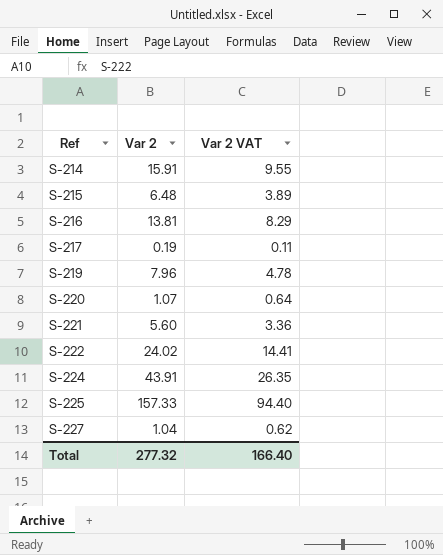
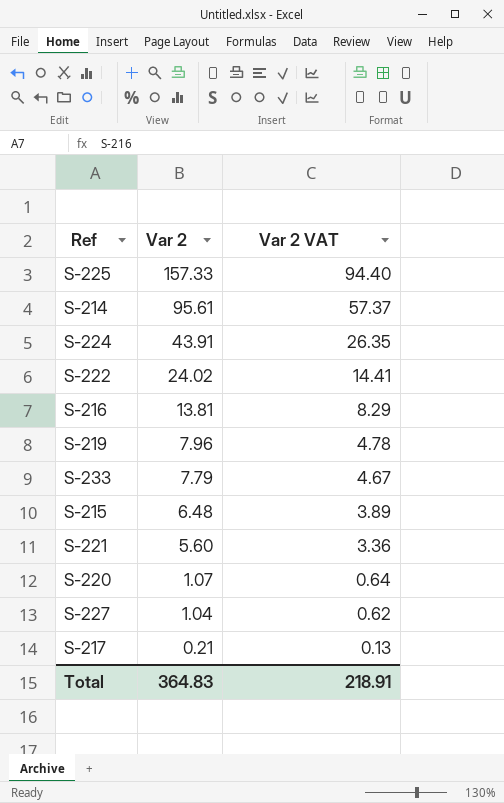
row order: Ref ascending -> Var 2 descending
S-214 | Var 2: 15.91 -> 95.61
S-214 | Var 2 VAT: 9.55 -> 57.37
row S-233: none -> 7.79 | 4.67
S-217 | Var 2: 0.19 -> 0.21
S-217 | Var 2 VAT: 0.11 -> 0.13
Total | Var 2: 277.32 -> 364.83
Total | Var 2 VAT: 166.40 -> 218.91

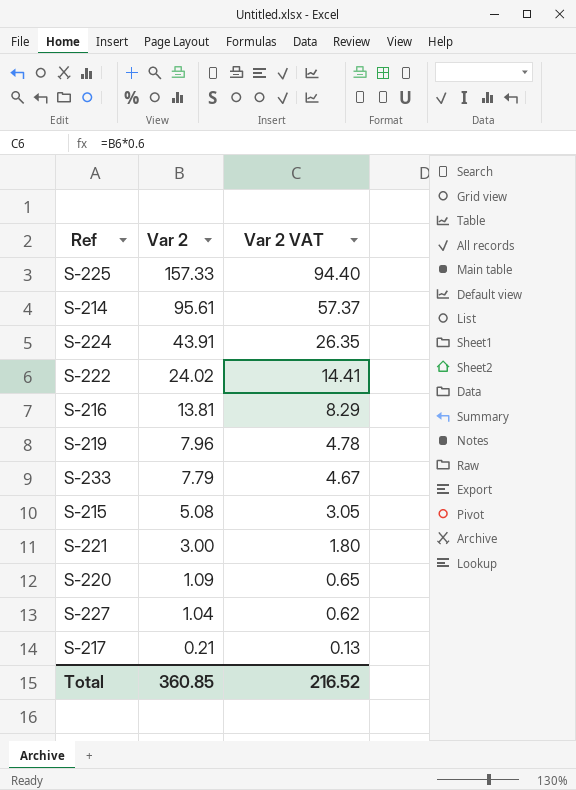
S-215 | Var 2: 6.48 -> 5.08
S-215 | Var 2 VAT: 3.89 -> 3.05
S-221 | Var 2: 5.60 -> 3.00
S-221 | Var 2 VAT: 3.36 -> 1.80
S-220 | Var 2: 1.07 -> 1.09
S-220 | Var 2 VAT: 0.64 -> 0.65
Total | Var 2: 364.83 -> 360.85
Total | Var 2 VAT: 218.91 -> 216.52

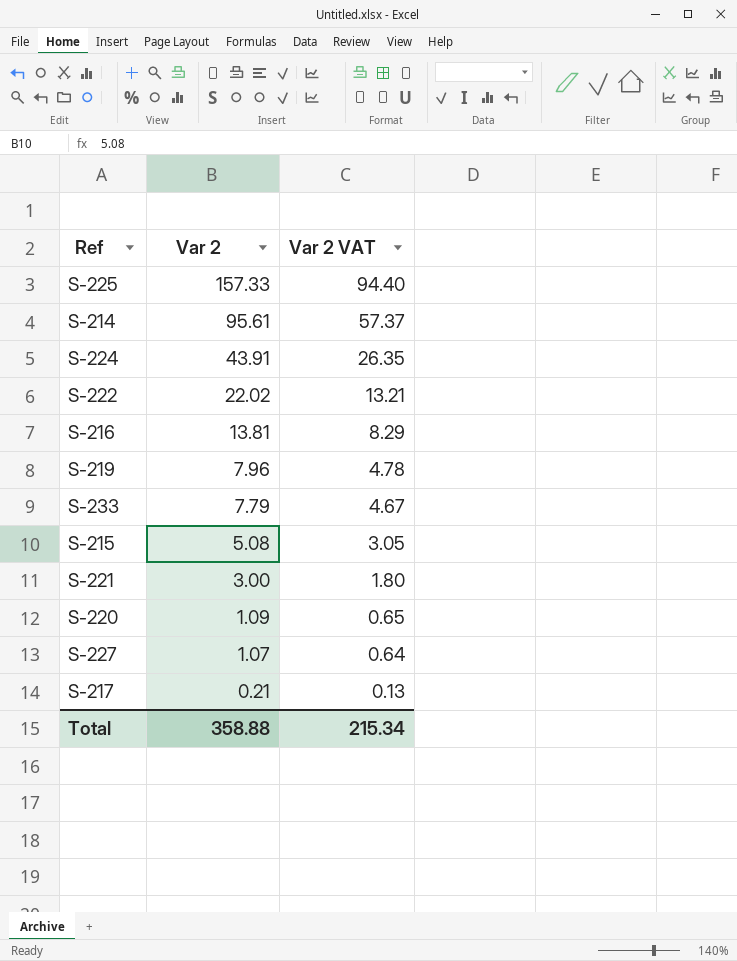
S-222 | Var 2: 24.02 -> 22.02
S-222 | Var 2 VAT: 14.41 -> 13.21
S-227 | Var 2: 1.04 -> 1.07
S-227 | Var 2 VAT: 0.62 -> 0.64
Total | Var 2: 360.85 -> 358.88
Total | Var 2 VAT: 216.52 -> 215.34

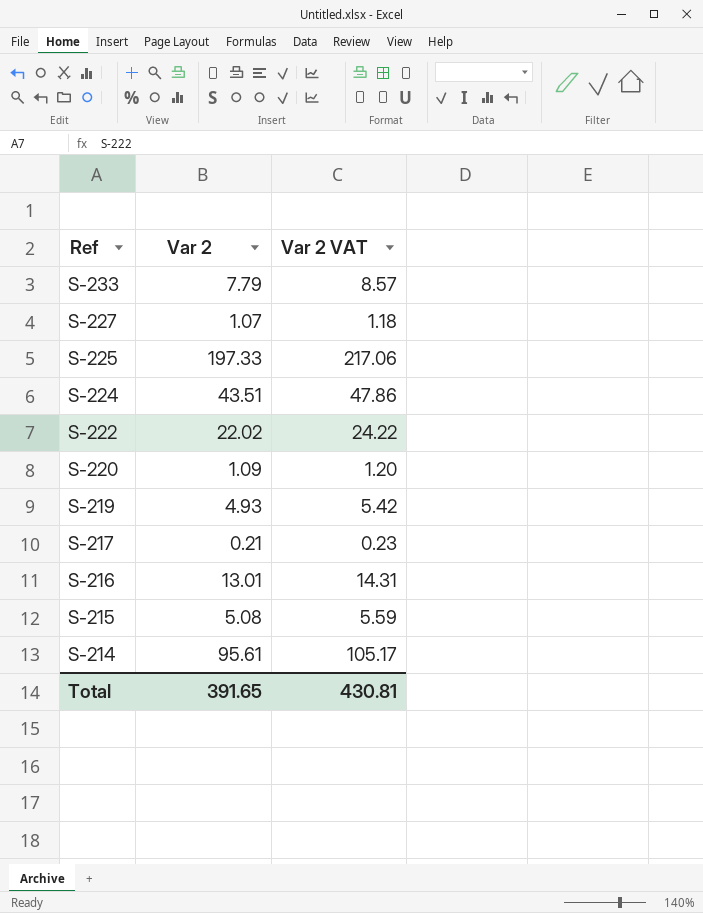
row order: Var 2 descending -> Ref descending
column Var 2 VAT | formula: [Var 2] * 0.6 -> [Var 2] * 1.1
row S-221: 3.00 | 1.80 -> none
S-225 | Var 2: 157.33 -> 197.33
S-224 | Var 2: 43.91 -> 43.51
S-219 | Var 2: 7.96 -> 4.93
S-216 | Var 2: 13.81 -> 13.01
Total | Var 2: 358.88 -> 391.65
Total | Var 2 VAT: 215.34 -> 430.81

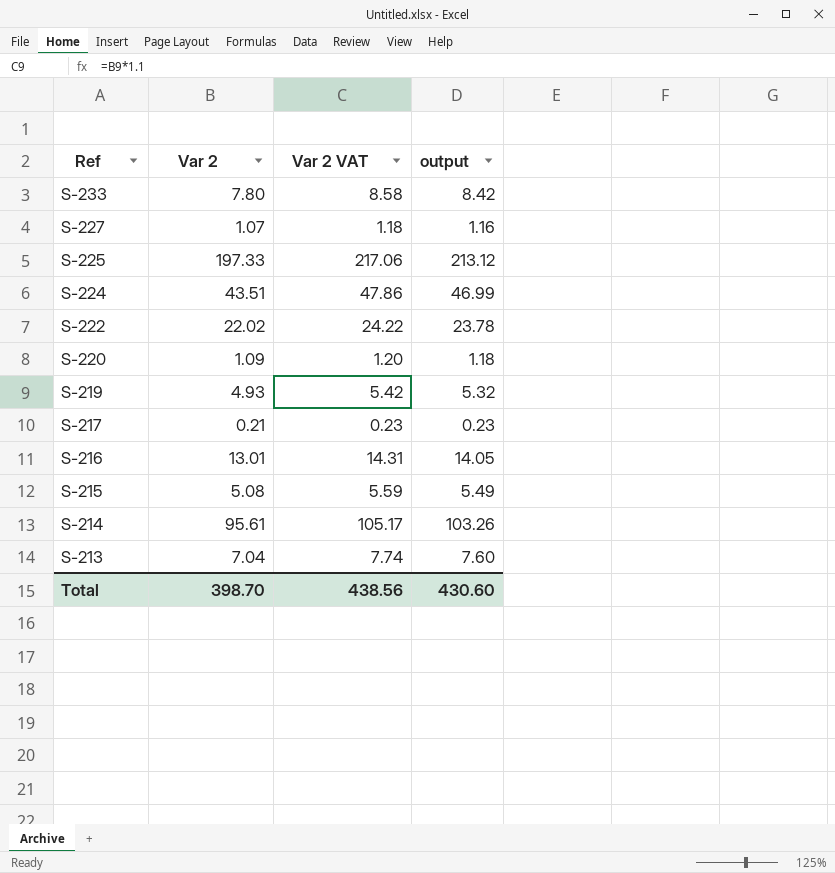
column output | formula: none -> [Var 2] * 1.08
S-233 | Var 2: 7.79 -> 7.80
S-233 | Var 2 VAT: 8.57 -> 8.58
row S-213: none -> 7.04 | 7.74 | 7.60
Total | Var 2: 391.65 -> 398.70
Total | Var 2 VAT: 430.81 -> 438.56

